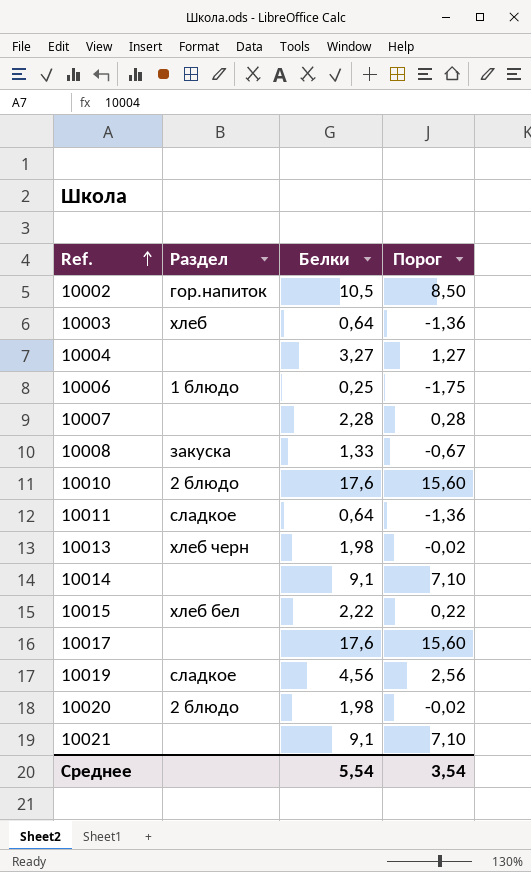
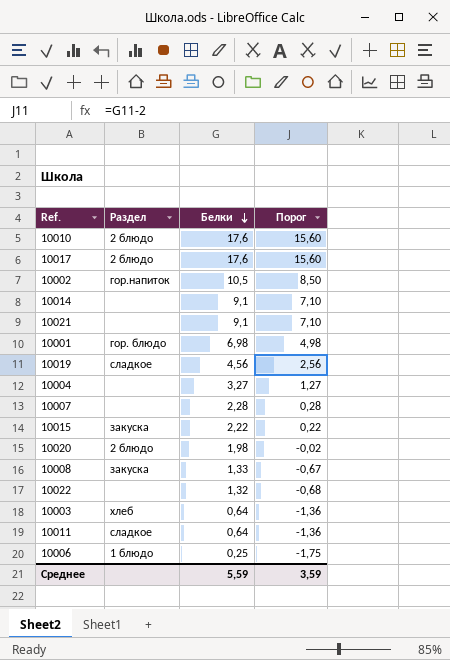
row order: Ref. ascending -> Белки descending
row 10013: хлеб черн | 1,98 | -0,02 -> none
10017 | Раздел: none -> 2 блюдо
row 10001: none -> гор. блюдо | 6,98 | 4,98
10015 | Раздел: хлеб бел -> закуска
row 10022: none -> none | 1,32 | -0,68
Среднее | Белки: 5,54 -> 5,59
Среднее | Порог: 3,54 -> 3,59

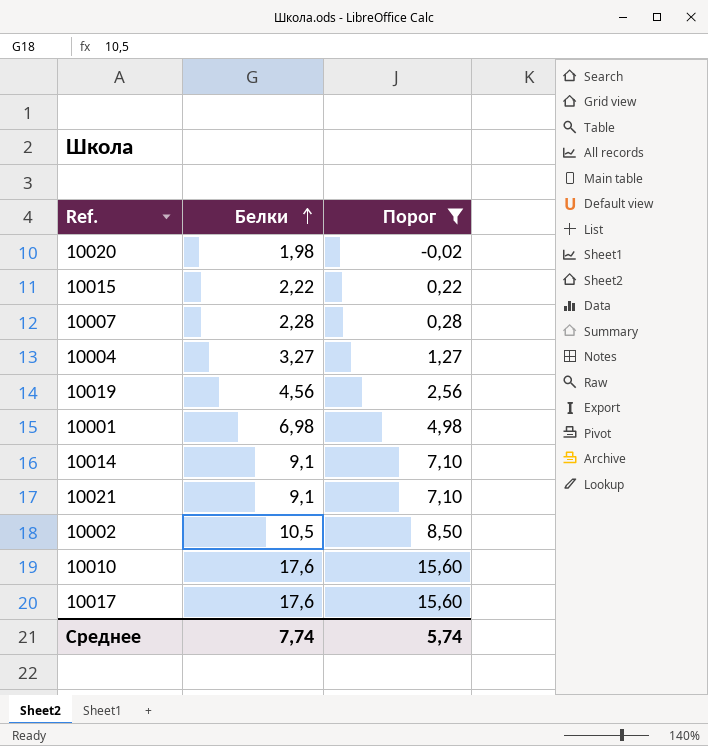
filter: none -> Порог >= -0,02
row order: Белки descending -> Белки ascending
column Раздел | position: 2 -> none
Среднее | Белки: 5,59 -> 7,74
Среднее | Порог: 3,59 -> 5,74

